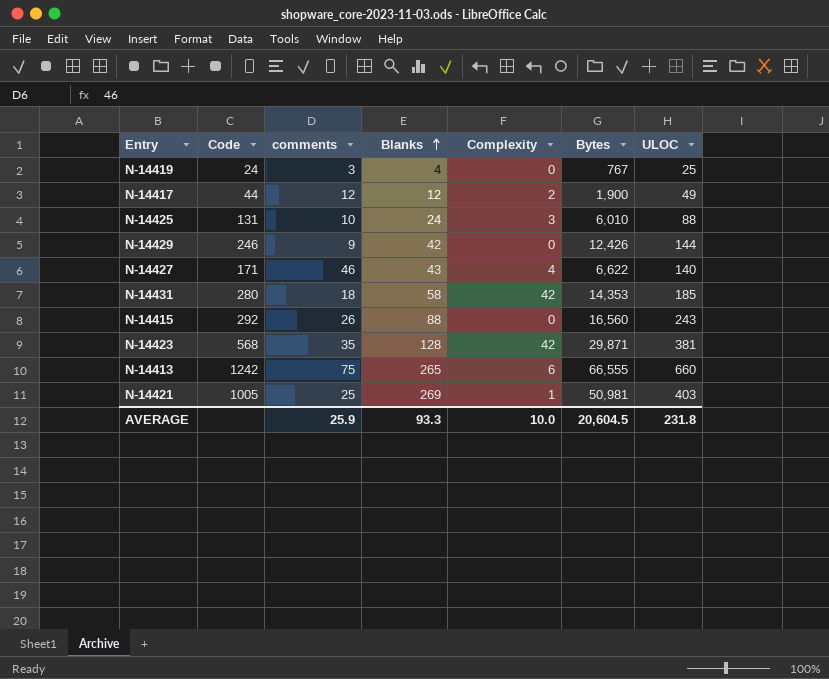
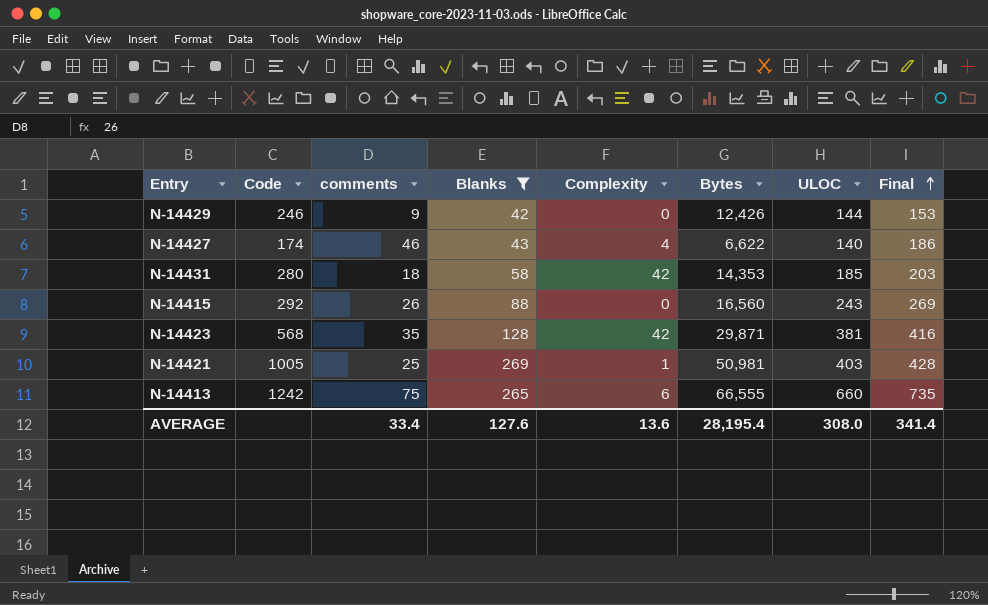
filter: none -> Blanks >= 42
row order: Blanks ascending -> Final ascending
column Final | formula: none -> [comments] + [ULOC]
N-14427 | Code: 171 -> 174
AVERAGE | comments: 25.9 -> 33.4
AVERAGE | Blanks: 93.3 -> 127.6
AVERAGE | Complexity: 10.0 -> 13.6
AVERAGE | Bytes: 20,604.5 -> 28,195.4
AVERAGE | ULOC: 231.8 -> 308.0

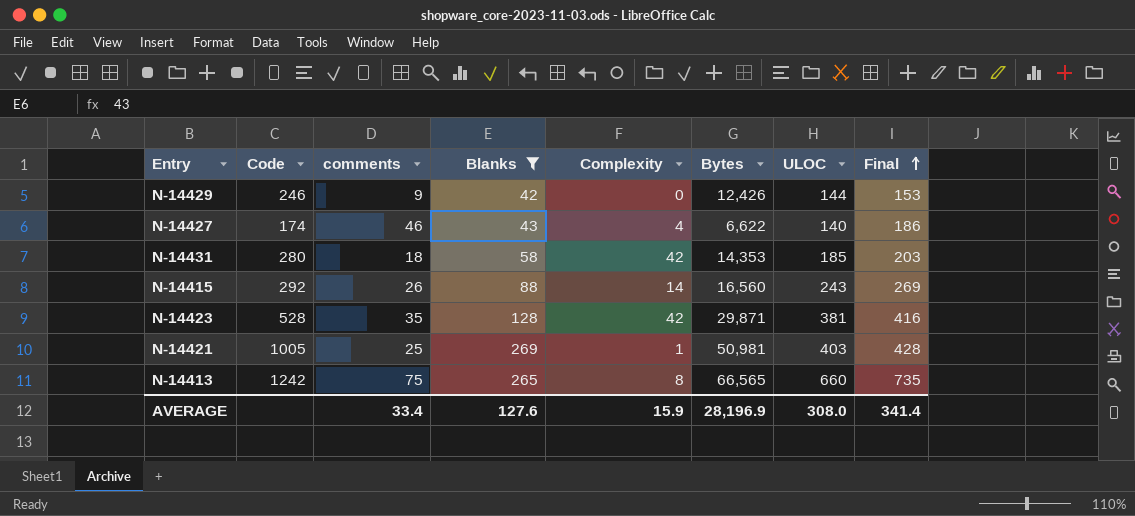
N-14415 | Complexity: 0 -> 14
N-14423 | Code: 568 -> 528
N-14413 | Complexity: 6 -> 8
N-14413 | Bytes: 66,555 -> 66,565
AVERAGE | Complexity: 13.6 -> 15.9
AVERAGE | Bytes: 28,195.4 -> 28,196.9

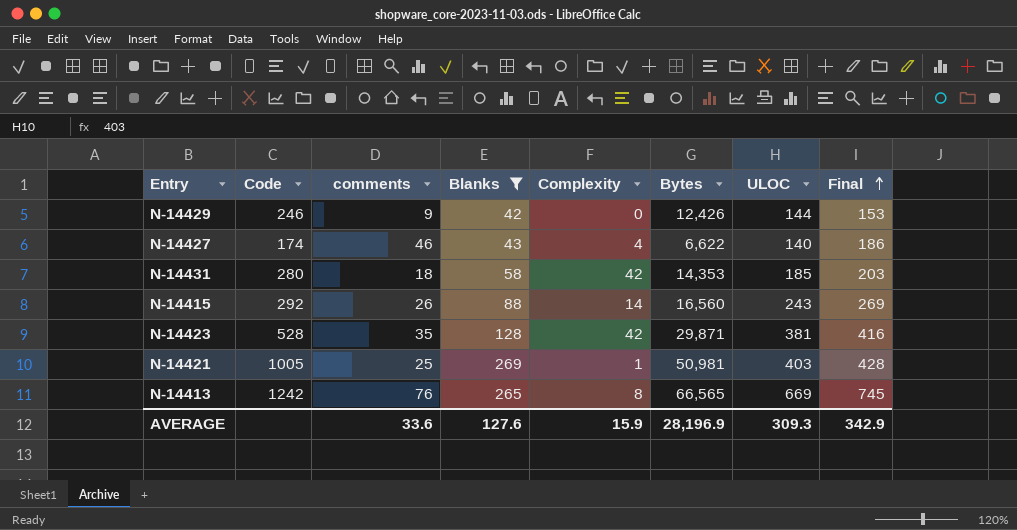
N-14413 | comments: 75 -> 76
N-14413 | ULOC: 660 -> 669
N-14413 | Final: 735 -> 745
AVERAGE | comments: 33.4 -> 33.6
AVERAGE | ULOC: 308.0 -> 309.3
AVERAGE | Final: 341.4 -> 342.9

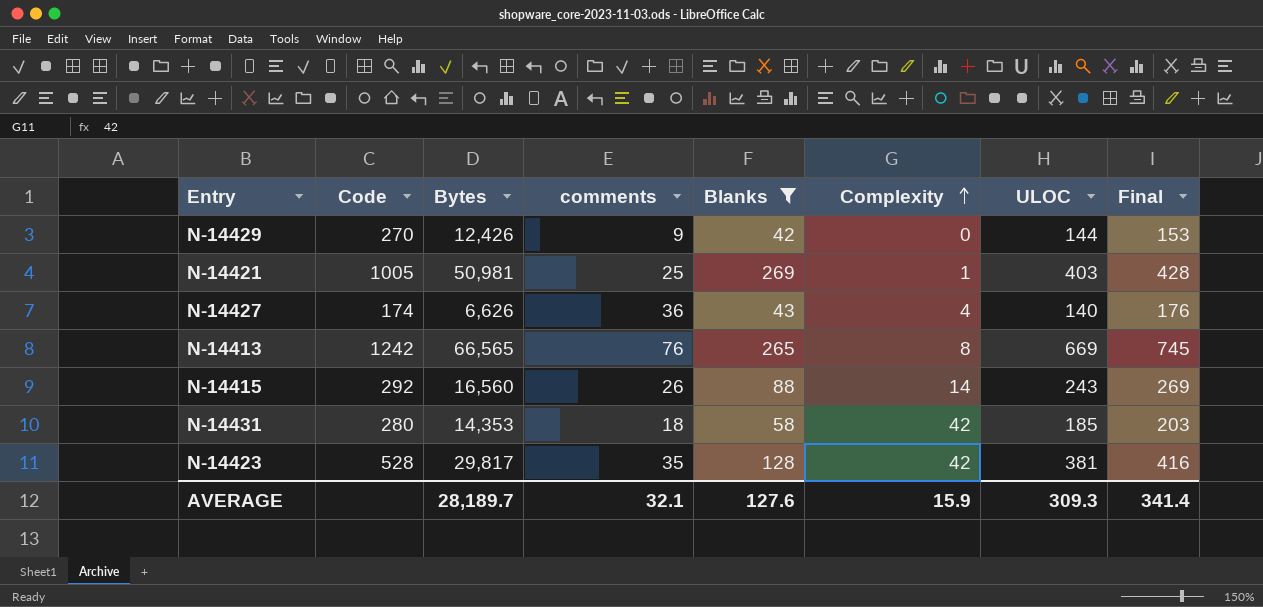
row order: Final ascending -> Complexity ascending
column Bytes | position: 6 -> 3
N-14429 | Code: 246 -> 270
N-14427 | Bytes: 6,622 -> 6,626
N-14427 | comments: 46 -> 36
N-14427 | Final: 186 -> 176
N-14423 | Bytes: 29,871 -> 29,817
AVERAGE | Bytes: 28,196.9 -> 28,189.7
AVERAGE | comments: 33.6 -> 32.1
AVERAGE | Final: 342.9 -> 341.4

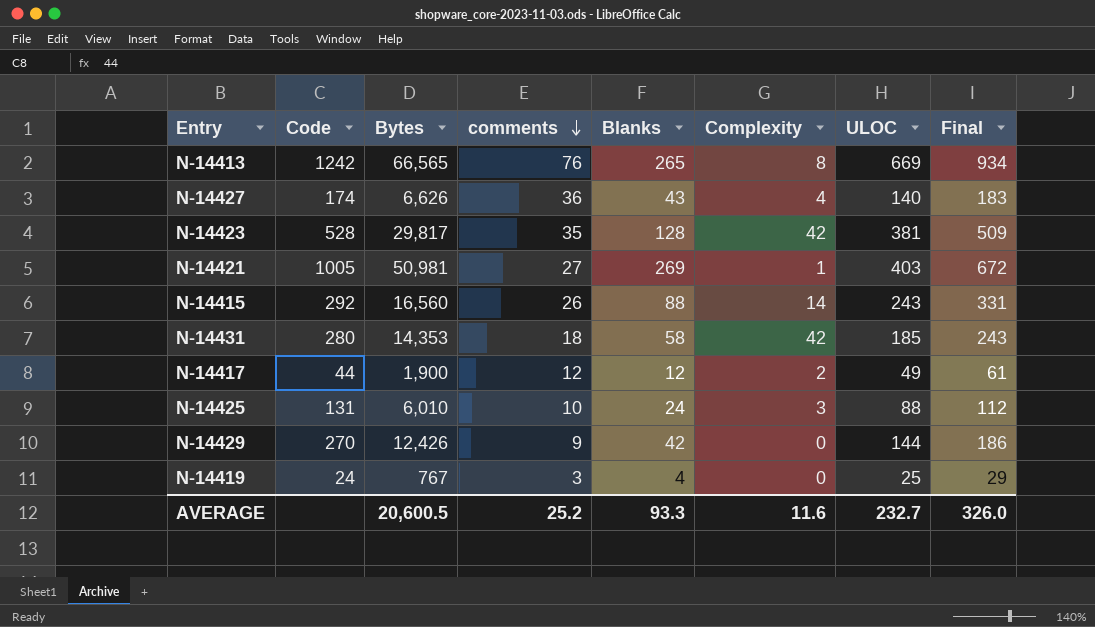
filter: Blanks >= 42 -> none
row order: Complexity ascending -> comments descending
column Final | formula: [comments] + [ULOC] -> [Blanks] + [ULOC]
N-14421 | comments: 25 -> 27
AVERAGE | Bytes: 28,189.7 -> 20,600.5
AVERAGE | comments: 32.1 -> 25.2
AVERAGE | Blanks: 127.6 -> 93.3
AVERAGE | Complexity: 15.9 -> 11.6
AVERAGE | ULOC: 309.3 -> 232.7
AVERAGE | Final: 341.4 -> 326.0

